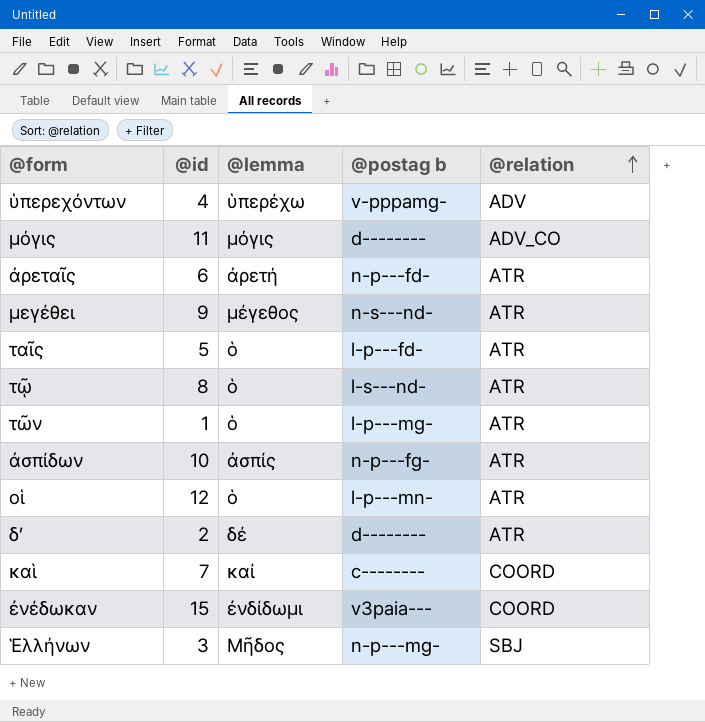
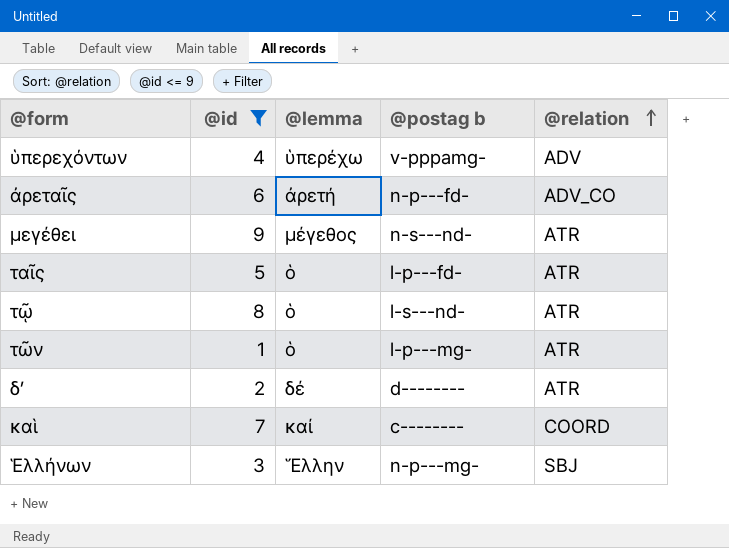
filter: none -> @id <= 9
ἀρεταῖς | @relation: ATR -> ADV_CO
Ἑλλήνων | @lemma: Μῆδος -> Ἕλλην

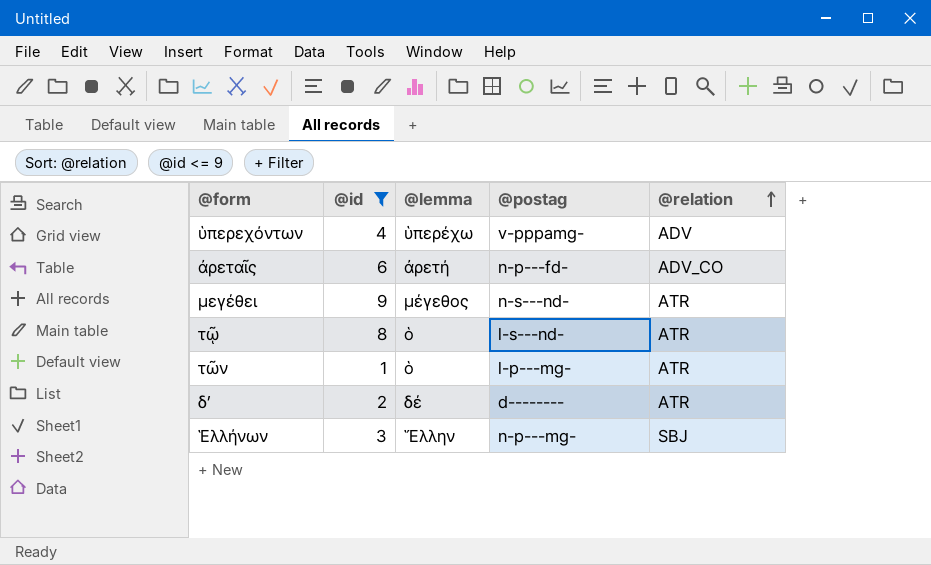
column name: @postag b -> @postag
row ταῖς: 5 | ὁ | l-p---fd- | ATR -> none
row καὶ: 7 | καί | c-------- | COORD -> none

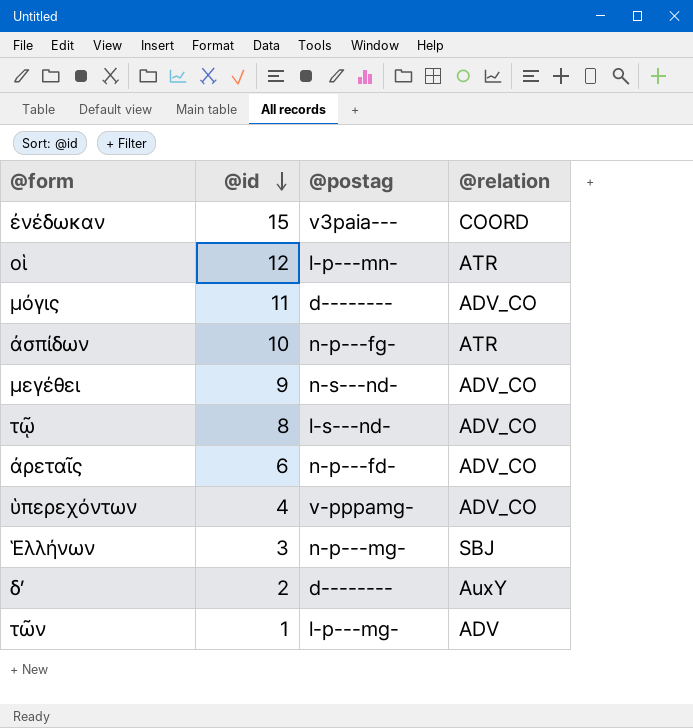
filter: @id <= 9 -> none
row order: @relation ascending -> @id descending
column @lemma | position: 3 -> none
μεγέθει | @relation: ATR -> ADV_CO
τῷ | @relation: ATR -> ADV_CO
ὑπερεχόντων | @relation: ADV -> ADV_CO
δʼ | @relation: ATR -> AuxY
τῶν | @relation: ATR -> ADV

